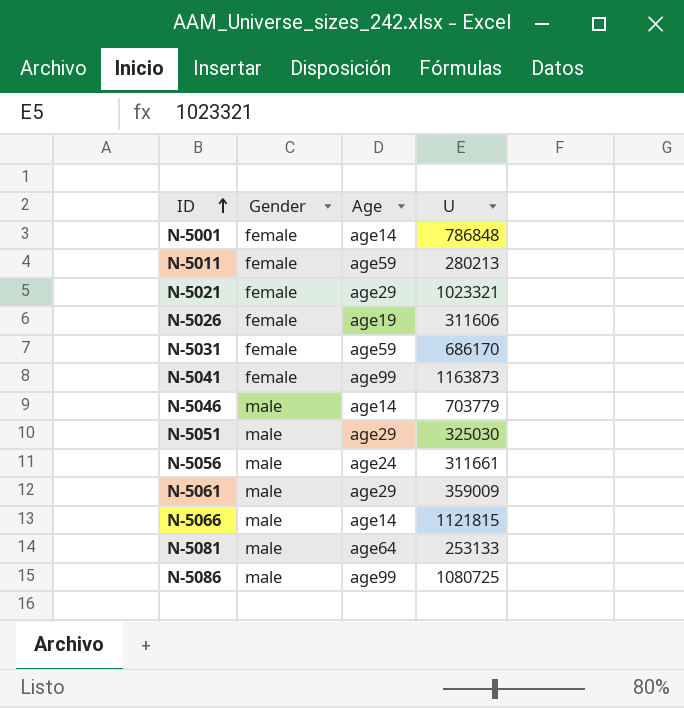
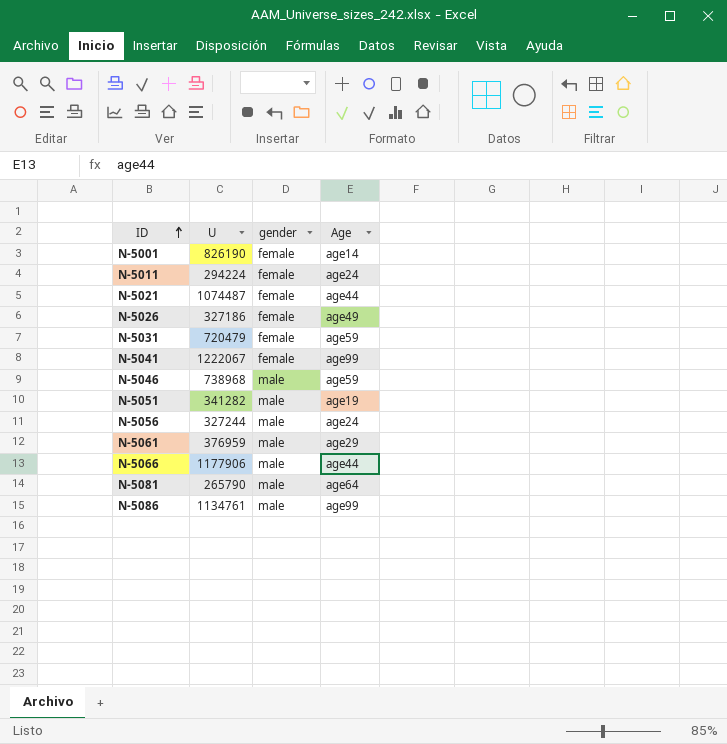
column U | position: 4 -> 2
column name: Gender -> gender
N-5001 | U: 786848 -> 826190
N-5011 | U: 280213 -> 294224
N-5011 | Age: age59 -> age24
N-5021 | U: 1023321 -> 1074487
N-5021 | Age: age29 -> age44
N-5026 | U: 311606 -> 327186
N-5026 | Age: age19 -> age49
N-5031 | U: 686170 -> 720479
N-5041 | U: 1163873 -> 1222067
N-5046 | U: 703779 -> 738968
N-5046 | Age: age14 -> age59
N-5051 | U: 325030 -> 341282
N-5051 | Age: age29 -> age19
N-5056 | U: 311661 -> 327244
N-5061 | U: 359009 -> 376959
N-5066 | U: 1121815 -> 1177906
N-5066 | Age: age14 -> age44
N-5081 | U: 253133 -> 265790
N-5086 | U: 1080725 -> 1134761

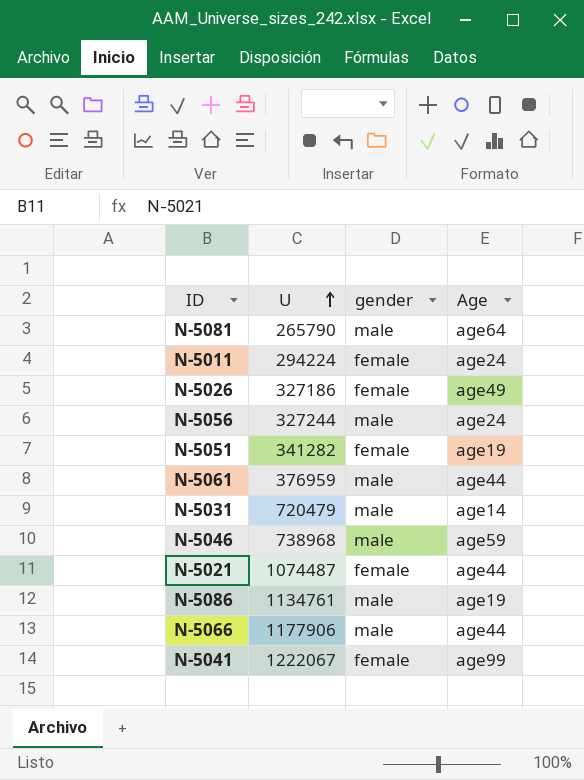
row order: ID ascending -> U ascending
row N-5001: 826190 | female | age14 -> none
N-5051 | gender: male -> female
N-5061 | Age: age29 -> age44
N-5031 | gender: female -> male
N-5031 | Age: age59 -> age14
N-5086 | Age: age99 -> age19

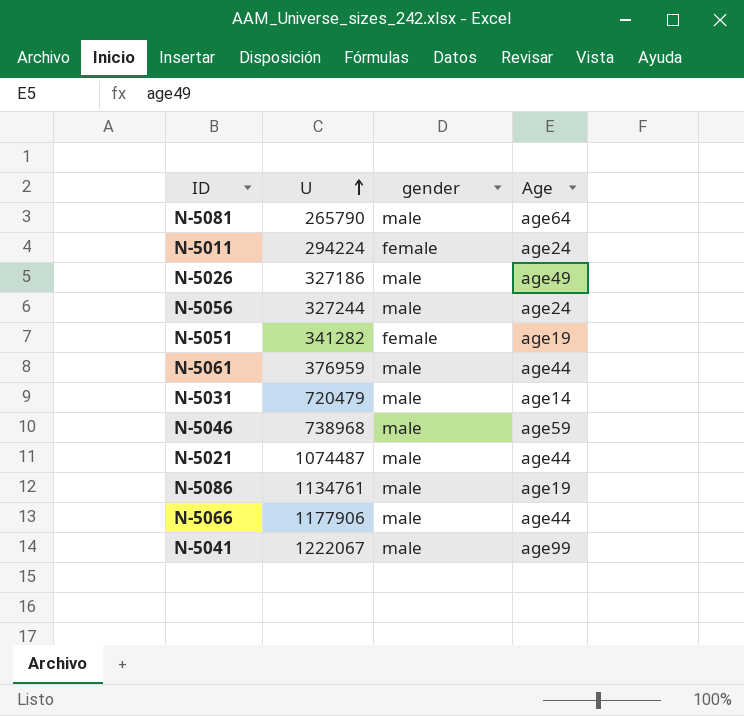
N-5026 | gender: female -> male
N-5021 | gender: female -> male
N-5041 | gender: female -> male

